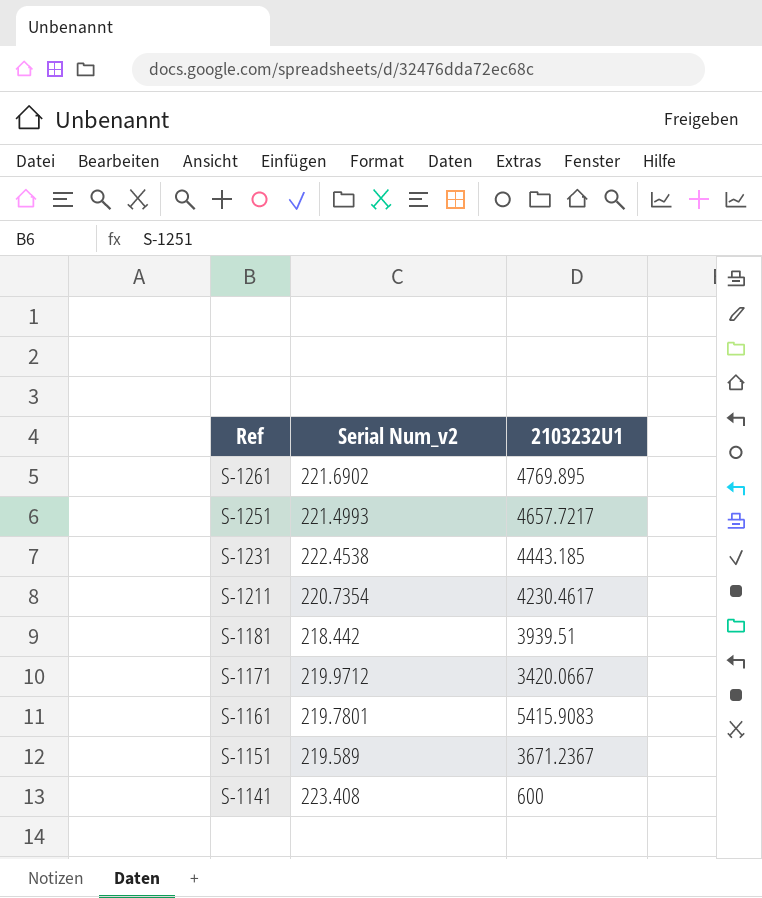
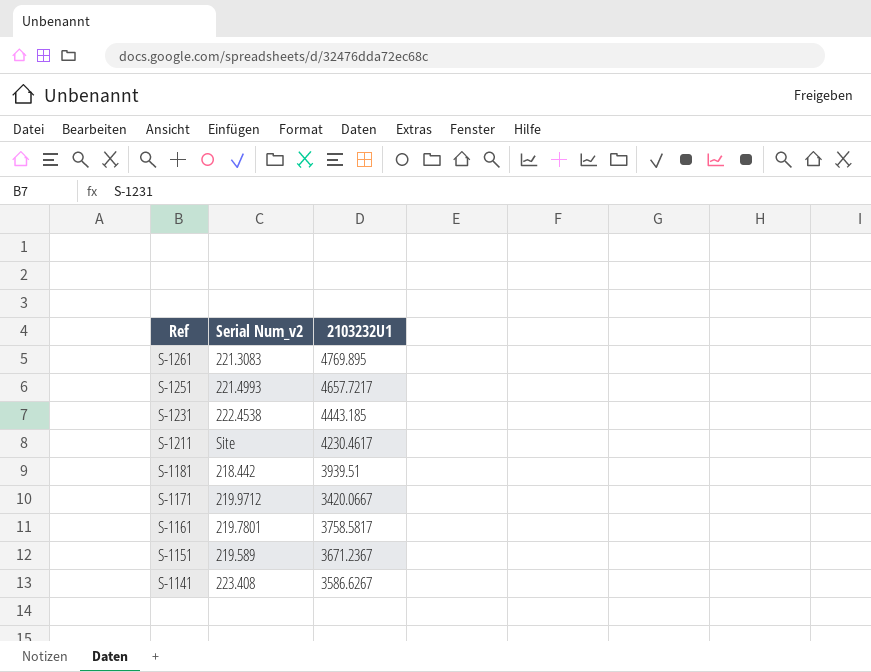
S-1261 | Serial Num_v2: 221.6902 -> 221.3083
S-1211 | Serial Num_v2: 220.7354 -> Site
S-1161 | 2103232U1: 5415.9083 -> 3758.5817
S-1141 | 2103232U1: 600 -> 3586.6267

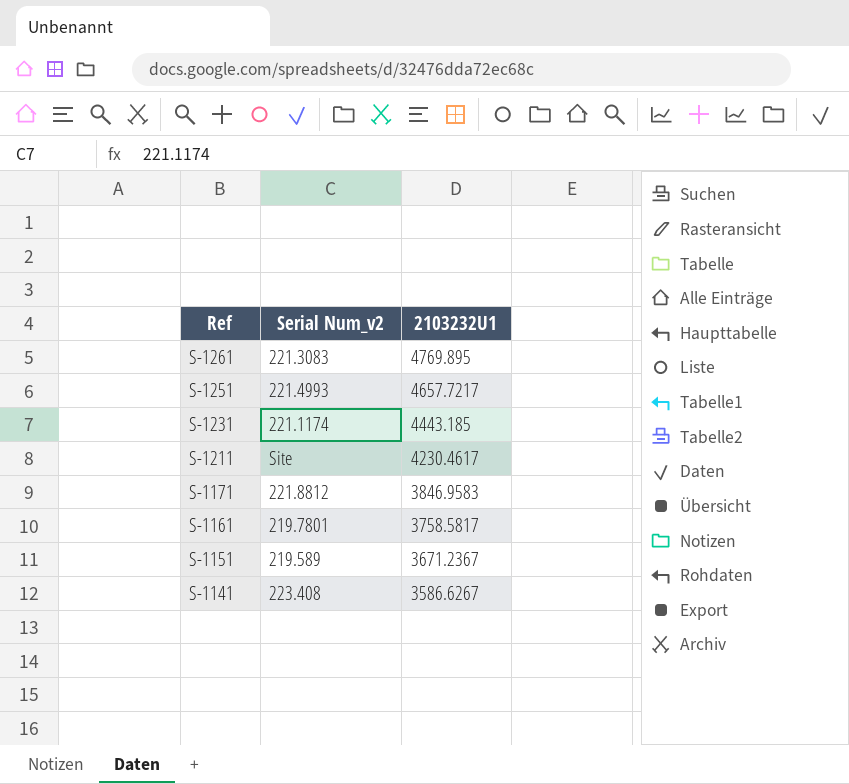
row S-1181: 218.442 | 3939.51 -> none
S-1231 | Serial Num_v2: 222.4538 -> 221.1174
S-1171 | Serial Num_v2: 219.9712 -> 221.8812
S-1171 | 2103232U1: 3420.0667 -> 3846.9583

